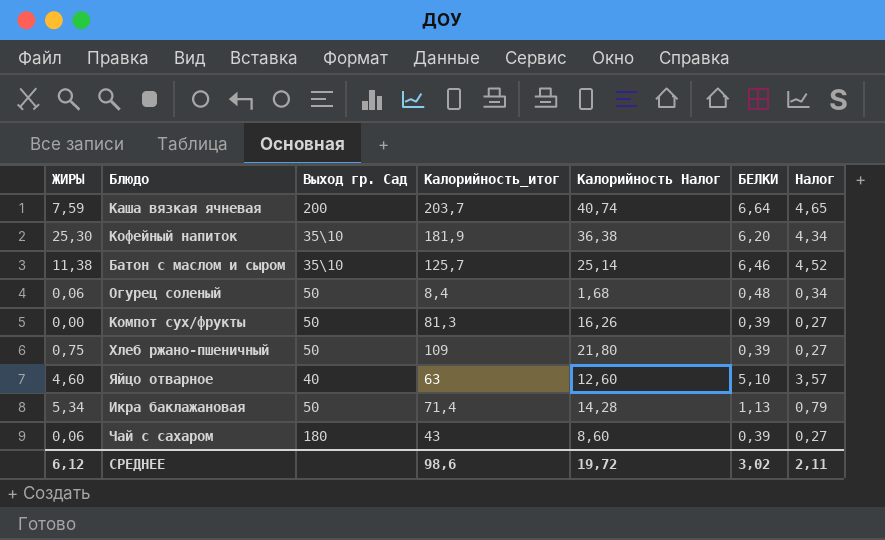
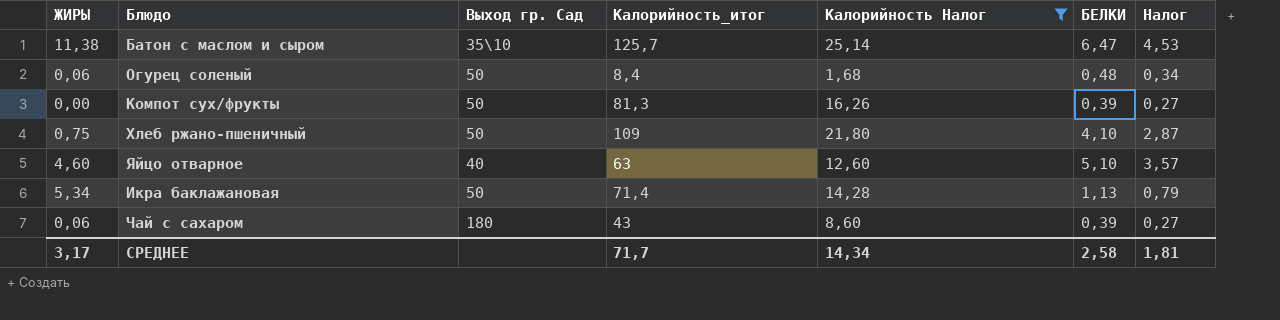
filter: none -> Калорийность Налог <= 25,14
Батон с маслом и сыром | БЕЛКИ: 6,46 -> 6,47
Батон с маслом и сыром | Налог: 4,52 -> 4,53
Хлеб ржано-пшеничный | БЕЛКИ: 0,39 -> 4,10
Хлеб ржано-пшеничный | Налог: 0,27 -> 2,87
СРЕДНЕЕ | ЖИРЫ: 6,12 -> 3,17
СРЕДНЕЕ | Калорийность_итог: 98,6 -> 71,7
СРЕДНЕЕ | Калорийность Налог: 19,72 -> 14,34
СРЕДНЕЕ | БЕЛКИ: 3,02 -> 2,58
СРЕДНЕЕ | Налог: 2,11 -> 1,81

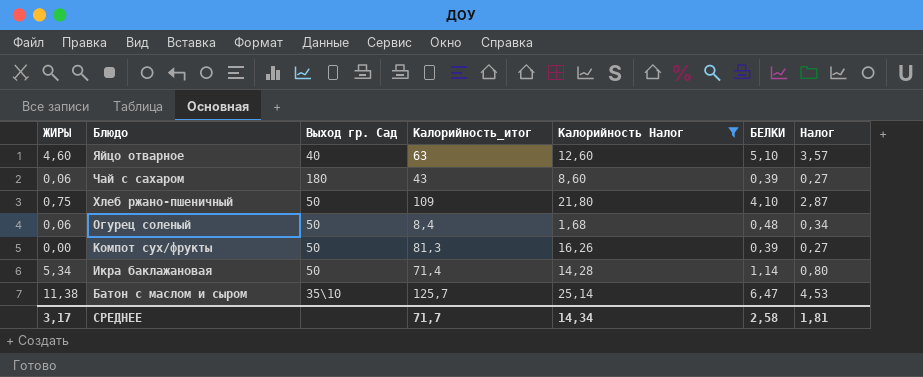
row order: none -> Блюдо descending
Икра баклажановая | БЕЛКИ: 1,13 -> 1,14
Икра баклажановая | Налог: 0,79 -> 0,80

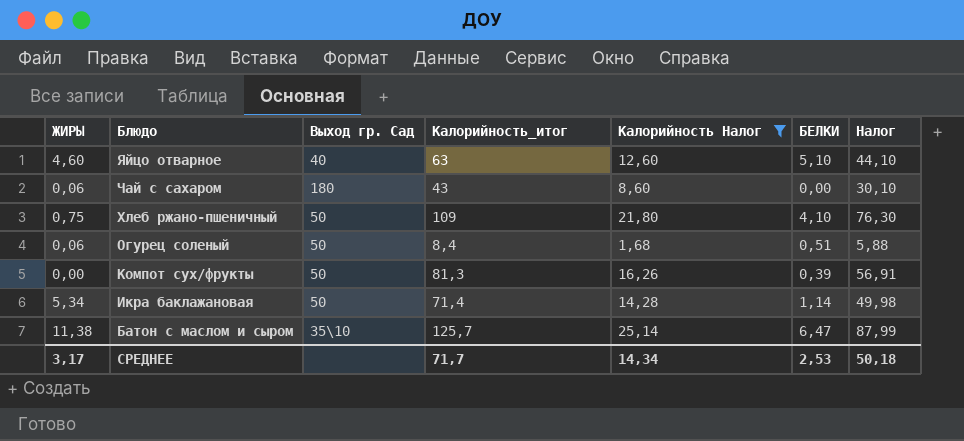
column Налог | formula: [БЕЛКИ] * 0,7 -> [Калорийность_итог] * 0,7
Чай с сахаром | БЕЛКИ: 0,39 -> 0,00
Огурец соленый | БЕЛКИ: 0,48 -> 0,51
СРЕДНЕЕ | БЕЛКИ: 2,58 -> 2,53
СРЕДНЕЕ | Налог: 1,81 -> 50,18

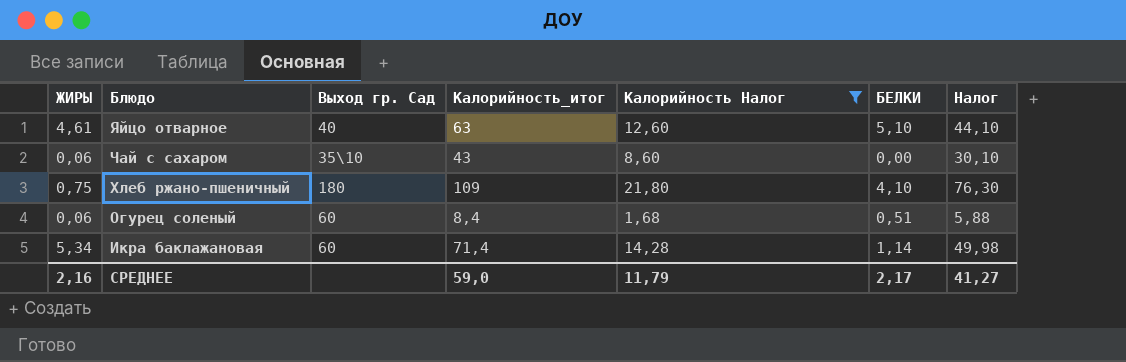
row Компот сух/фрукты: 0,00 | 50 | 81,3 | 16,26 | 0,39 | 56,91 -> none
row Батон с маслом и сыром: 11,38 | 35\10 | 125,7 | 25,14 | 6,47 | 87,99 -> none
Яйцо отварное | ЖИРЫ: 4,60 -> 4,61
Чай с сахаром | Выход гр. Сад: 180 -> 35\10
Хлеб ржано-пшеничный | Выход гр. Сад: 50 -> 180
Огурец соленый | Выход гр. Сад: 50 -> 60
Икра баклажановая | Выход гр. Сад: 50 -> 60
СРЕДНЕЕ | ЖИРЫ: 3,17 -> 2,16
СРЕДНЕЕ | Калорийность_итог: 71,7 -> 59,0
СРЕДНЕЕ | Калорийность Налог: 14,34 -> 11,79
СРЕДНЕЕ | БЕЛКИ: 2,53 -> 2,17
СРЕДНЕЕ | Налог: 50,18 -> 41,27

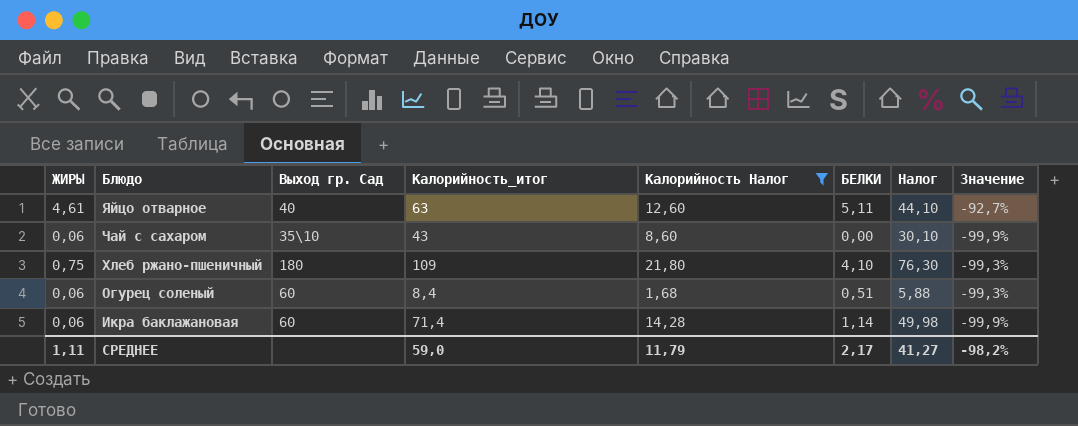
column Значение | formula: none -> ([ЖИРЫ] - [Калорийность_итог]) / [Калорийность_итог]
Яйцо отварное | БЕЛКИ: 5,10 -> 5,11
Икра баклажановая | ЖИРЫ: 5,34 -> 0,06
СРЕДНЕЕ | ЖИРЫ: 2,16 -> 1,11

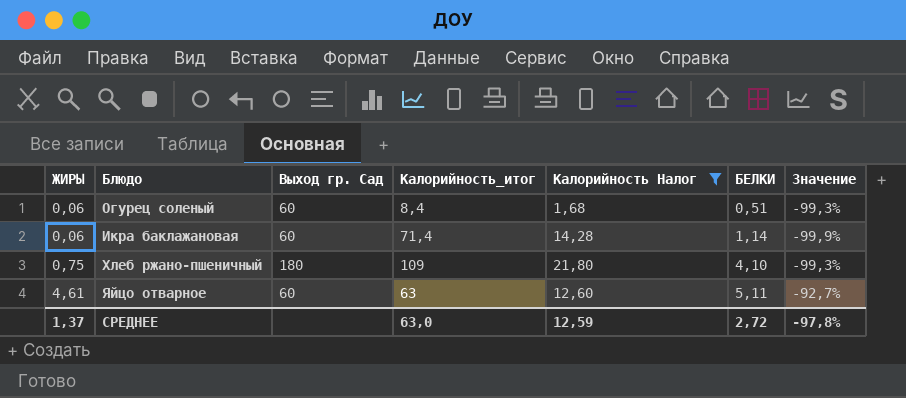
row order: Блюдо descending -> ЖИРЫ ascending
column Налог | formula: [Калорийность_итог] * 0,7 -> none
row Чай с сахаром: 0,06 | 35\10 | 43 | 8,60 | 0,00 | 30,10 | -99,9% -> none
Яйцо отварное | Выход гр. Сад: 40 -> 60
СРЕДНЕЕ | ЖИРЫ: 1,11 -> 1,37
СРЕДНЕЕ | Калорийность_итог: 59,0 -> 63,0
СРЕДНЕЕ | Калорийность Налог: 11,79 -> 12,59
СРЕДНЕЕ | БЕЛКИ: 2,17 -> 2,72
СРЕДНЕЕ | Значение: -98,2% -> -97,8%

